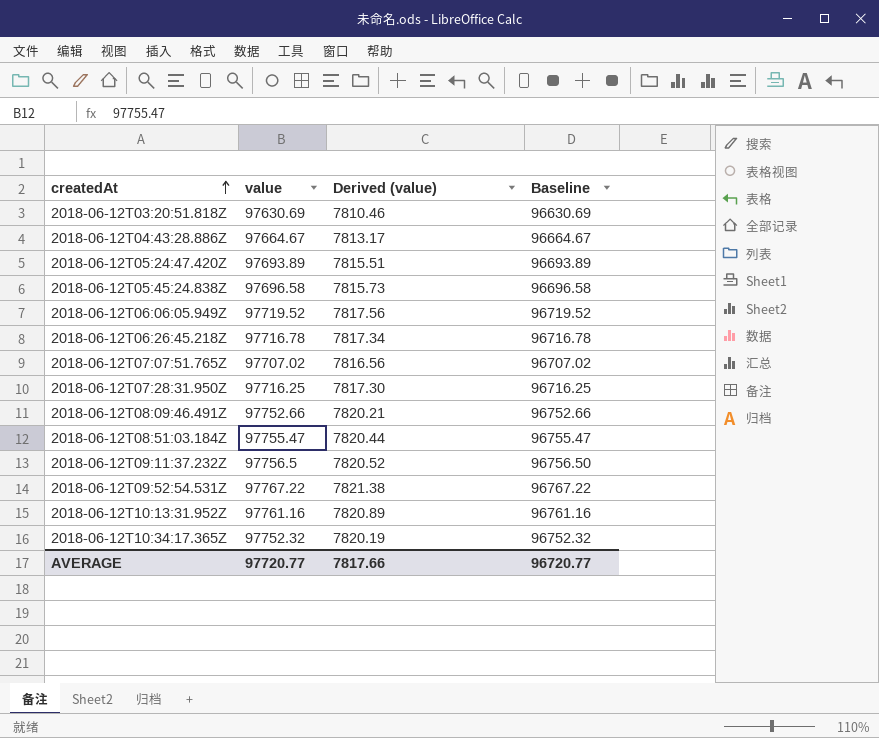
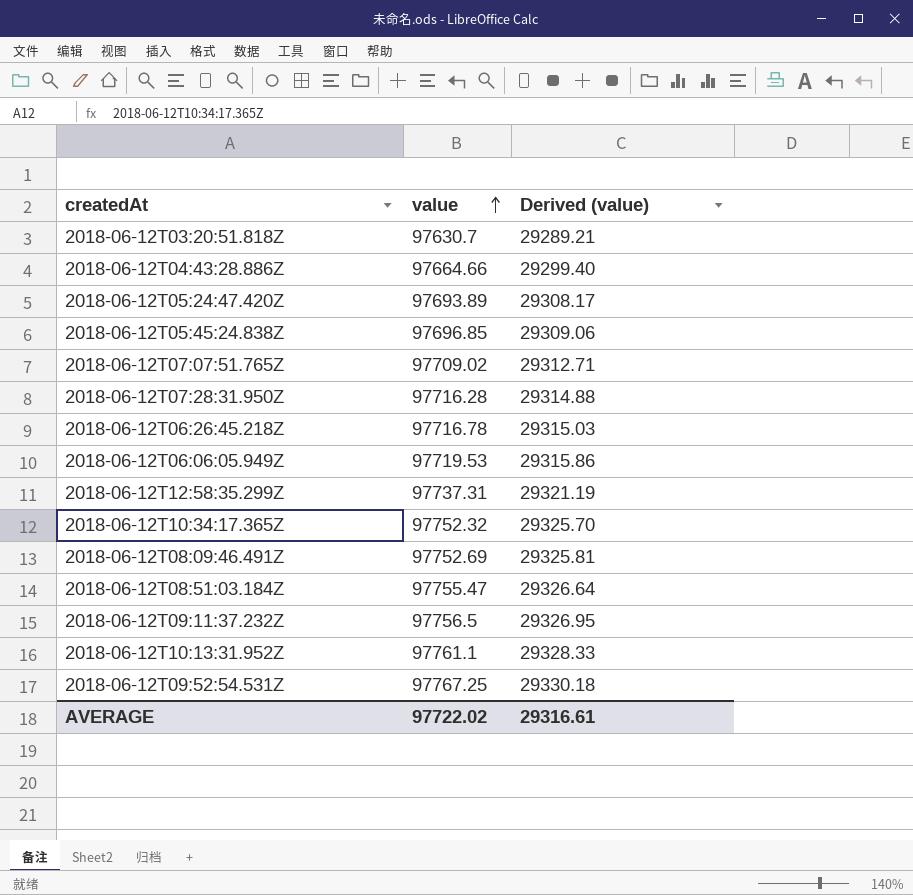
row order: createdAt ascending -> value ascending
column Baseline | formula: [value] - 1000 -> none
column Derived (value) | formula: [value] * 0.08 -> [value] * 0.3
2018-06-12T03:20:51.818Z | value: 97630.69 -> 97630.7
2018-06-12T04:43:28.886Z | value: 97664.67 -> 97664.66
2018-06-12T05:45:24.838Z | value: 97696.58 -> 97696.85
2018-06-12T07:07:51.765Z | value: 97707.02 -> 97709.02
2018-06-12T07:28:31.950Z | value: 97716.25 -> 97716.28
2018-06-12T06:06:05.949Z | value: 97719.52 -> 97719.53
row 2018-06-12T12:58:35.299Z: none -> 97737.31 | 29321.19
2018-06-12T08:09:46.491Z | value: 97752.66 -> 97752.69
2018-06-12T10:13:31.952Z | value: 97761.16 -> 97761.1
2018-06-12T09:52:54.531Z | value: 97767.22 -> 97767.25
AVERAGE | value: 97720.77 -> 97722.02
AVERAGE | Derived (value): 7817.66 -> 29316.61

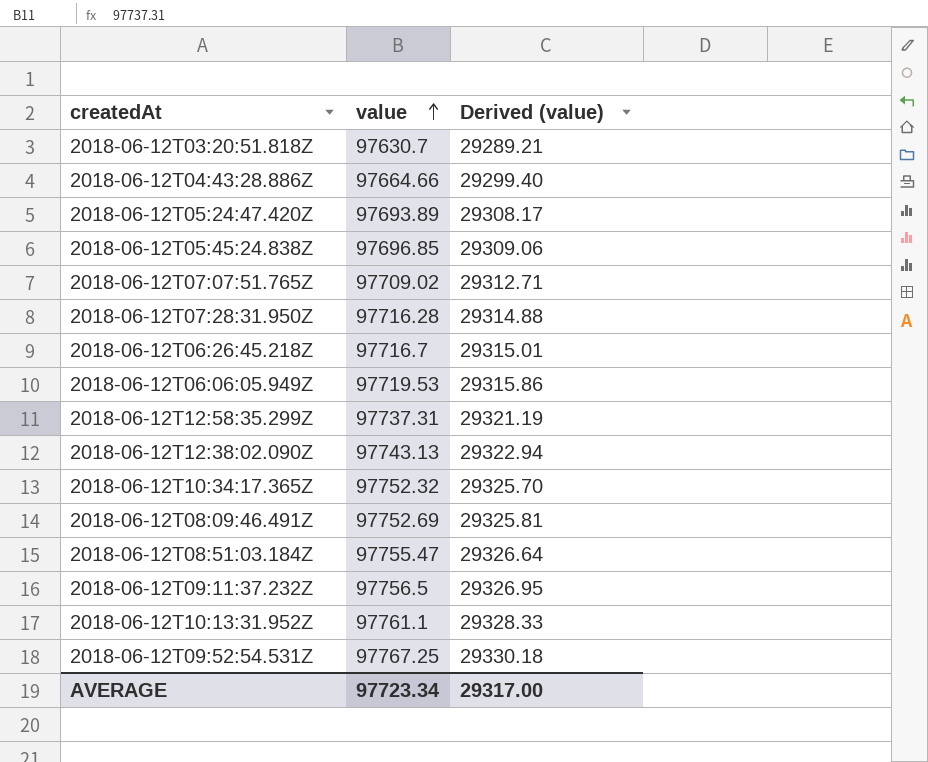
2018-06-12T06:26:45.218Z | value: 97716.78 -> 97716.7
2018-06-12T06:26:45.218Z | Derived (value): 29315.03 -> 29315.01
row 2018-06-12T12:38:02.090Z: none -> 97743.13 | 29322.94
AVERAGE | value: 97722.02 -> 97723.34
AVERAGE | Derived (value): 29316.61 -> 29317.00

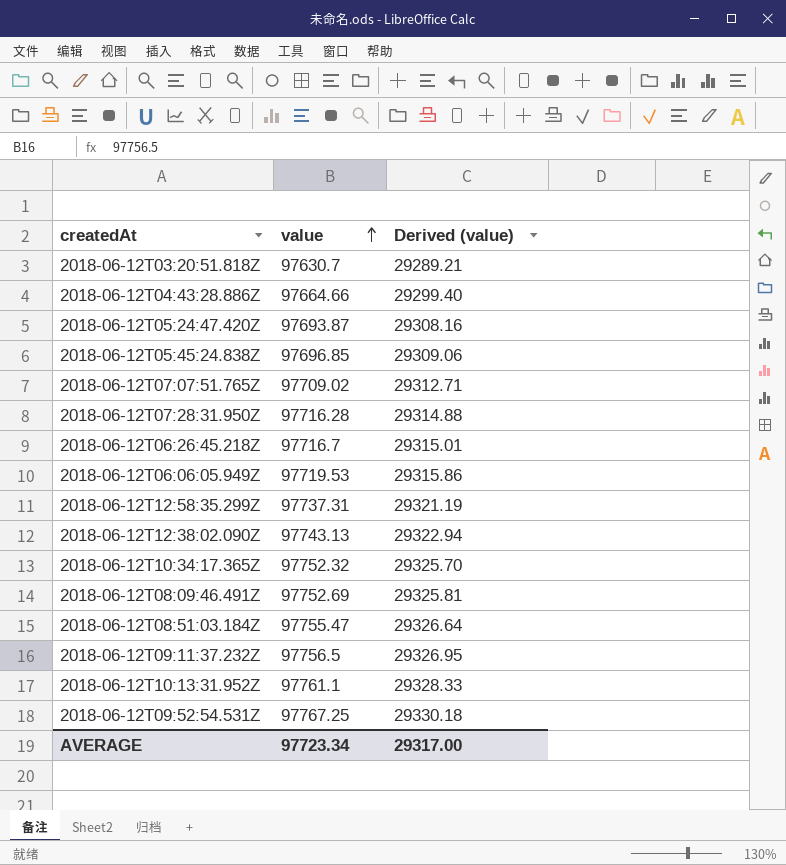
2018-06-12T05:24:47.420Z | value: 97693.89 -> 97693.87
2018-06-12T05:24:47.420Z | Derived (value): 29308.17 -> 29308.16

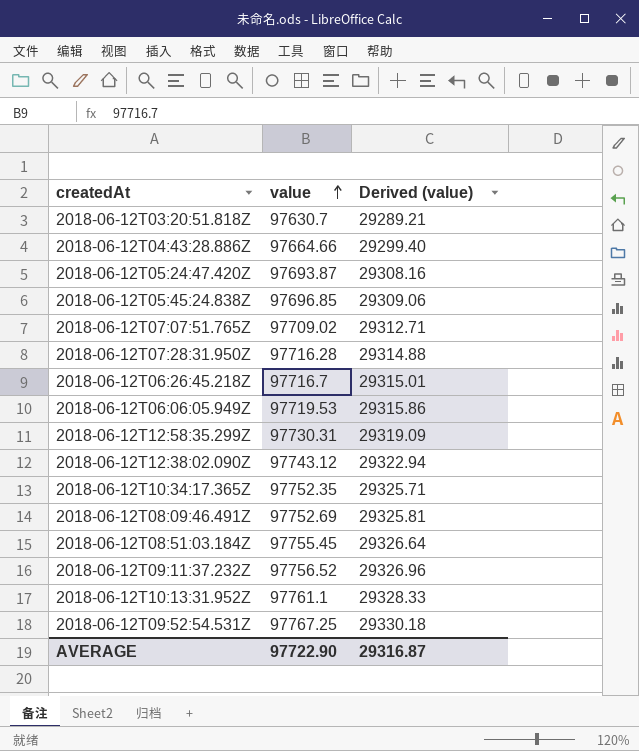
2018-06-12T12:58:35.299Z | value: 97737.31 -> 97730.31
2018-06-12T12:58:35.299Z | Derived (value): 29321.19 -> 29319.09
2018-06-12T12:38:02.090Z | value: 97743.13 -> 97743.12
2018-06-12T10:34:17.365Z | value: 97752.32 -> 97752.35
2018-06-12T10:34:17.365Z | Derived (value): 29325.70 -> 29325.71
2018-06-12T08:51:03.184Z | value: 97755.47 -> 97755.45
2018-06-12T09:11:37.232Z | value: 97756.5 -> 97756.52
2018-06-12T09:11:37.232Z | Derived (value): 29326.95 -> 29326.96
AVERAGE | value: 97723.34 -> 97722.90
AVERAGE | Derived (value): 29317.00 -> 29316.87

